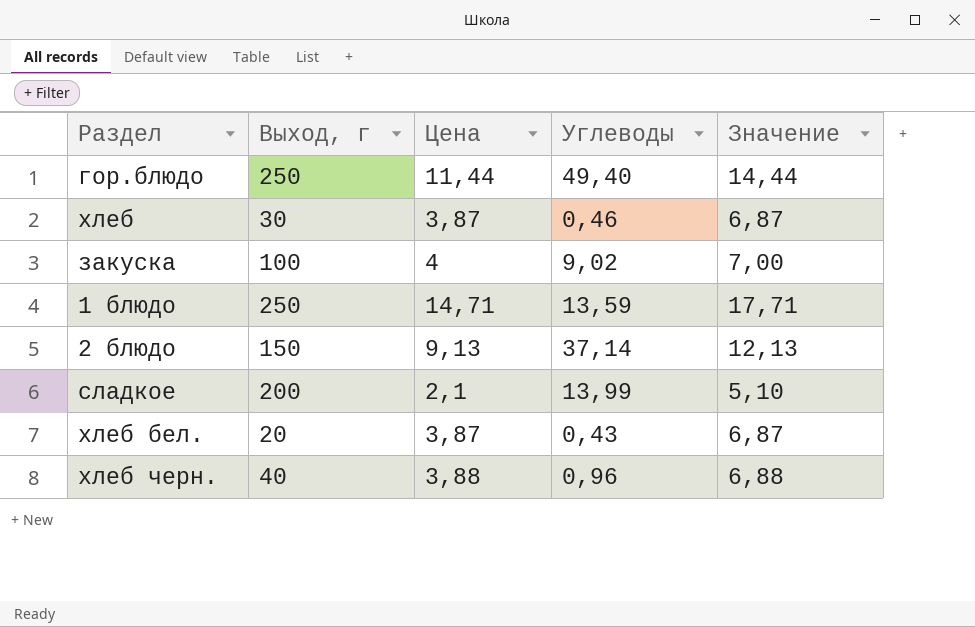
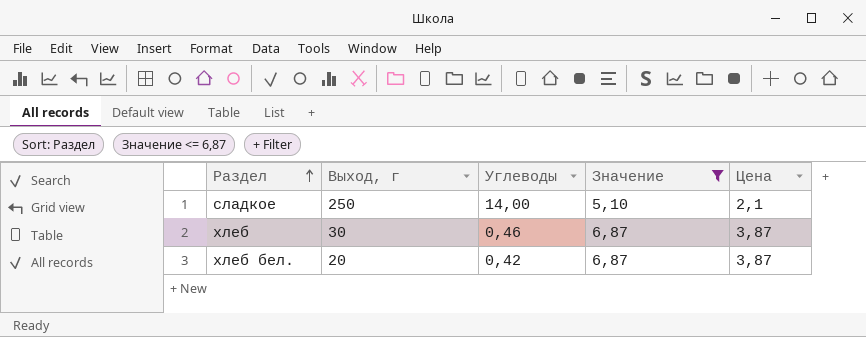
filter: none -> Значение <= 6,87
row order: none -> Раздел ascending
column Цена | position: 3 -> 5
сладкое | Выход, г: 200 -> 250
сладкое | Углеводы: 13,99 -> 14,00
хлеб бел. | Углеводы: 0,43 -> 0,42

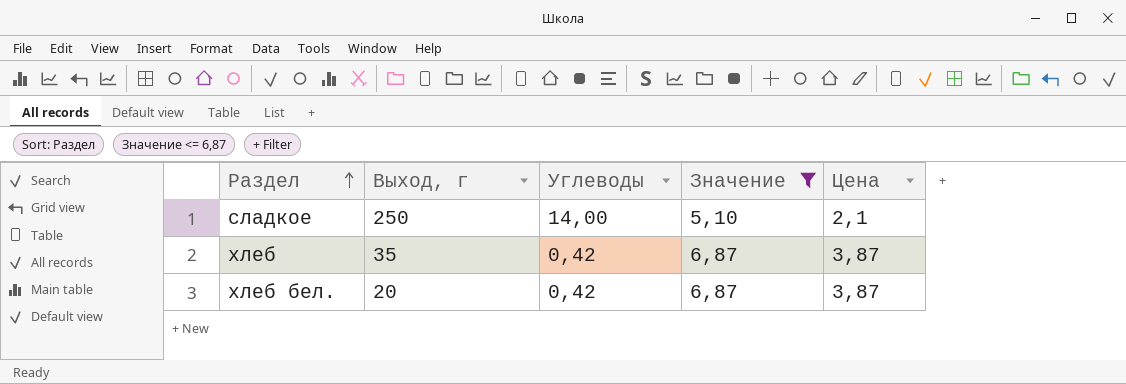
хлеб | Выход, г: 30 -> 35
хлеб | Углеводы: 0,46 -> 0,42

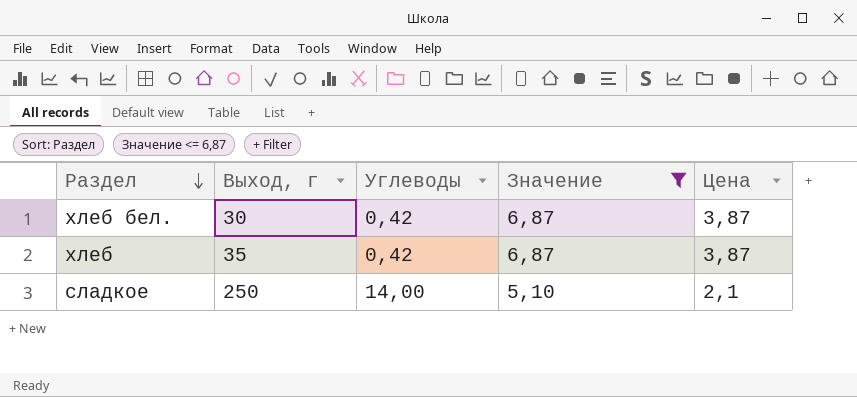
row order: Раздел ascending -> Раздел descending
хлеб бел. | Выход, г: 20 -> 30

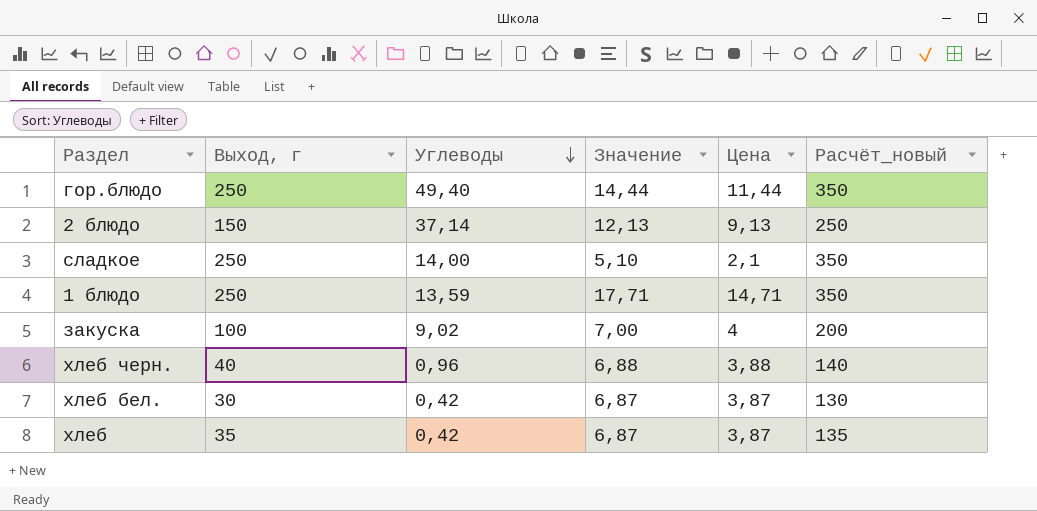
filter: Значение <= 6,87 -> none
row order: Раздел descending -> Углеводы descending
column Расчёт_новый | formula: none -> [Выход, г] + 100

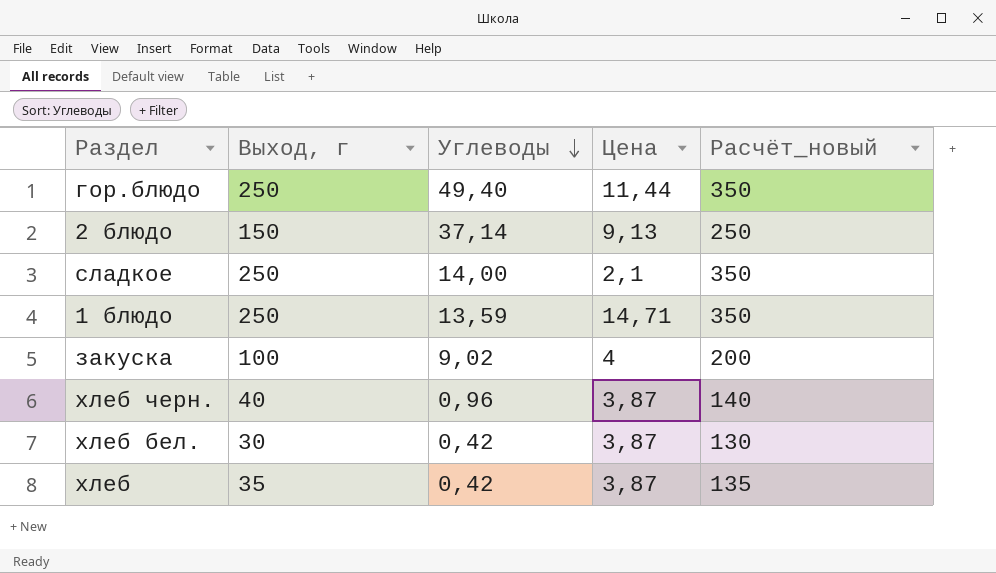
column Значение | formula: [Цена] + 3 -> none
хлеб черн. | Цена: 3,88 -> 3,87

